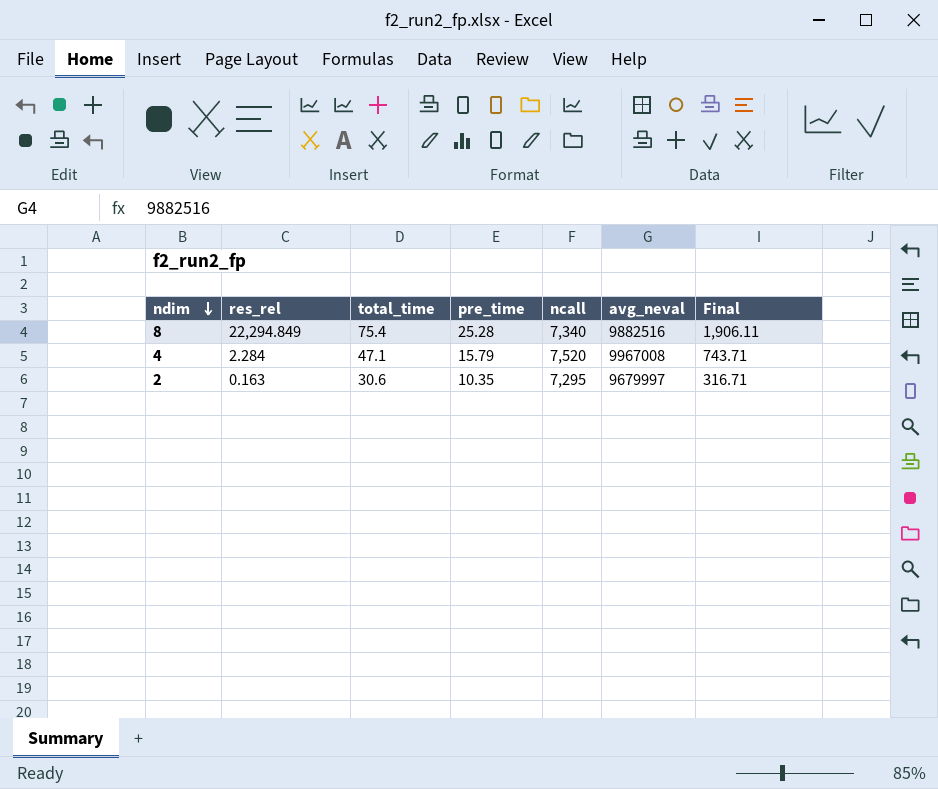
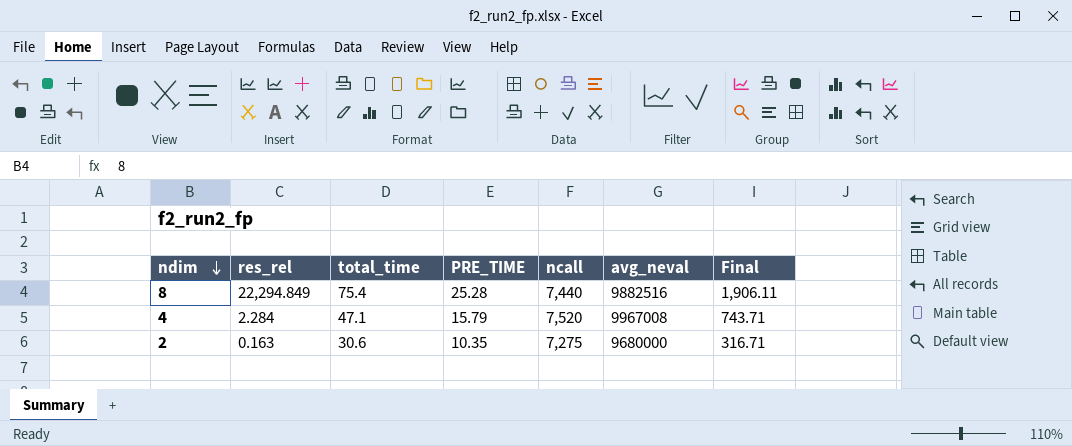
column name: pre_time -> PRE_TIME
8 | ncall: 7,340 -> 7,440
2 | ncall: 7,295 -> 7,275
2 | avg_neval: 9679997 -> 9680000

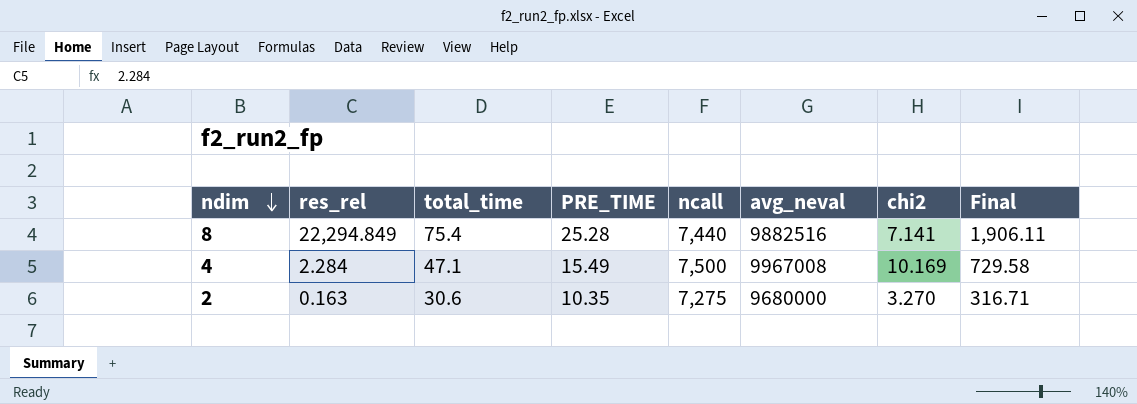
column chi2 | position: none -> 7
4 | PRE_TIME: 15.79 -> 15.49
4 | ncall: 7,520 -> 7,500
4 | Final: 743.71 -> 729.58

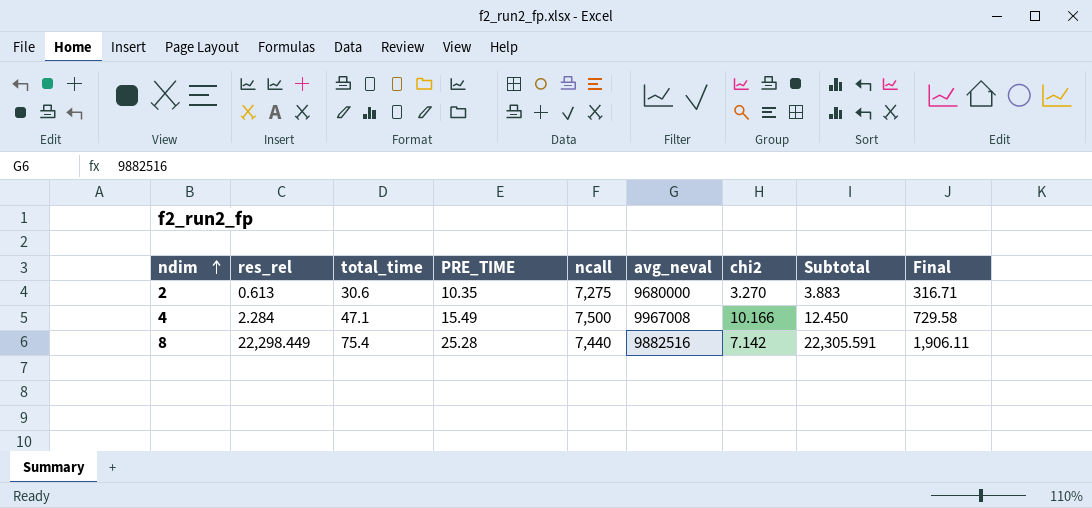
row order: ndim descending -> ndim ascending
column Subtotal | formula: none -> [res_rel] + [chi2]
2 | res_rel: 0.163 -> 0.613
4 | chi2: 10.169 -> 10.166
8 | res_rel: 22,294.849 -> 22,298.449
8 | chi2: 7.141 -> 7.142

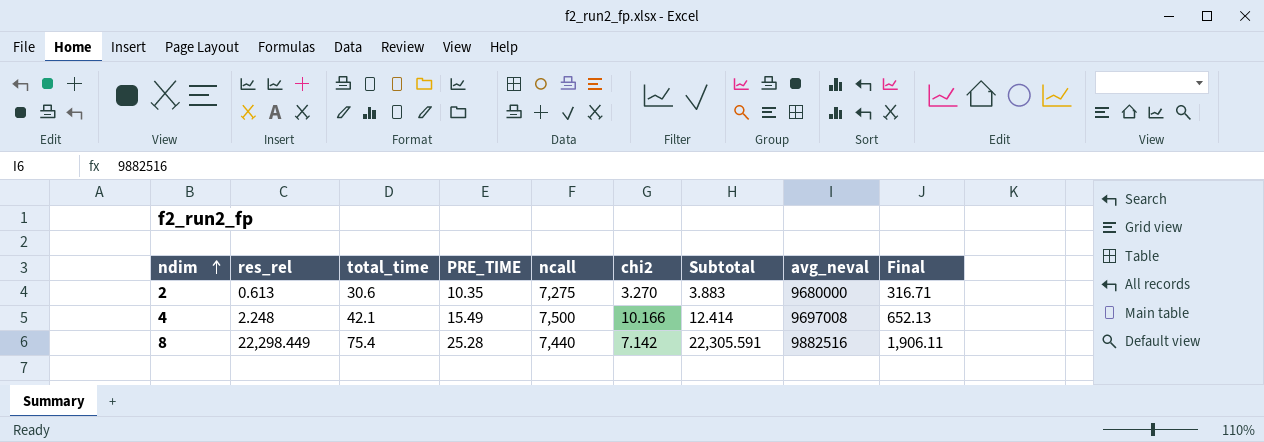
column avg_neval | position: 6 -> 8
4 | res_rel: 2.284 -> 2.248
4 | total_time: 47.1 -> 42.1
4 | Subtotal: 12.450 -> 12.414
4 | avg_neval: 9967008 -> 9697008
4 | Final: 729.58 -> 652.13

